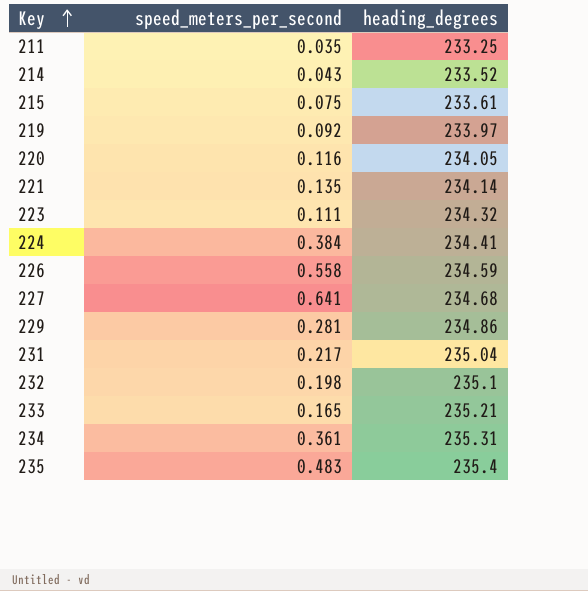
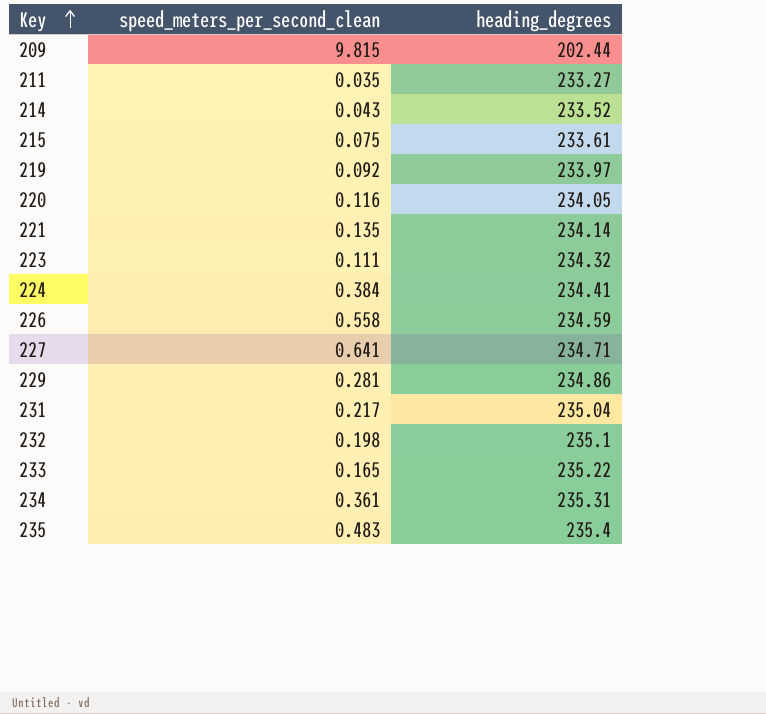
column name: speed_meters_per_second -> speed_meters_per_second_clean
row 209: none -> 9.815 | 202.44
211 | heading_degrees: 233.25 -> 233.27
227 | heading_degrees: 234.68 -> 234.71
233 | heading_degrees: 235.21 -> 235.22

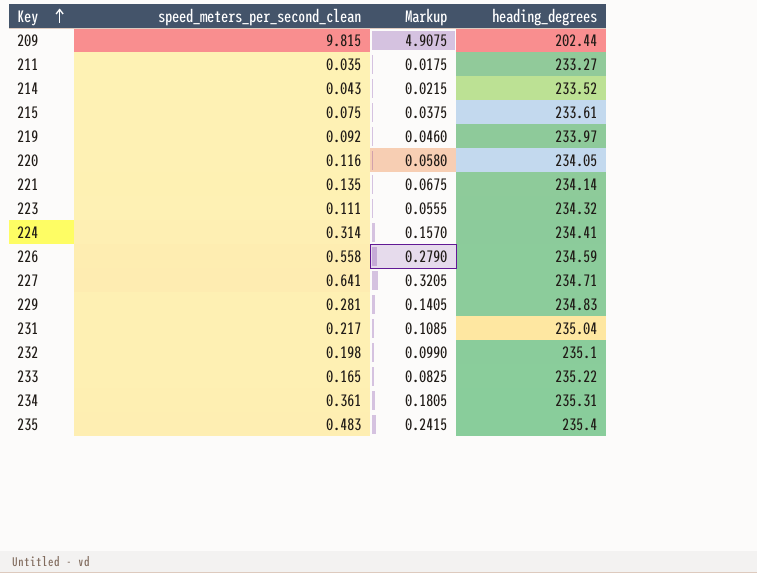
column Markup | formula: none -> [speed_meters_per_second_clean] * 0.5
224 | speed_meters_per_second_clean: 0.384 -> 0.314
229 | heading_degrees: 234.86 -> 234.83

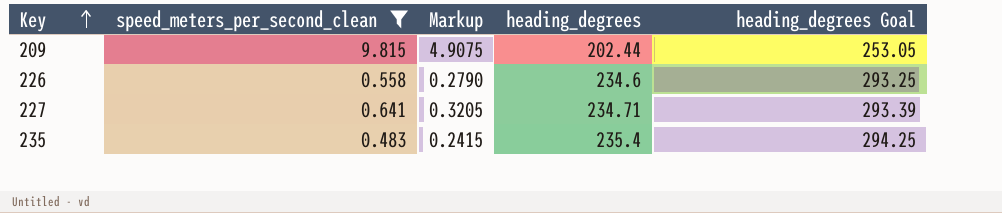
filter: none -> speed_meters_per_second_clean >= 0.483
column heading_degrees Goal | formula: none -> [heading_degrees] * 1.25
226 | heading_degrees: 234.59 -> 234.6

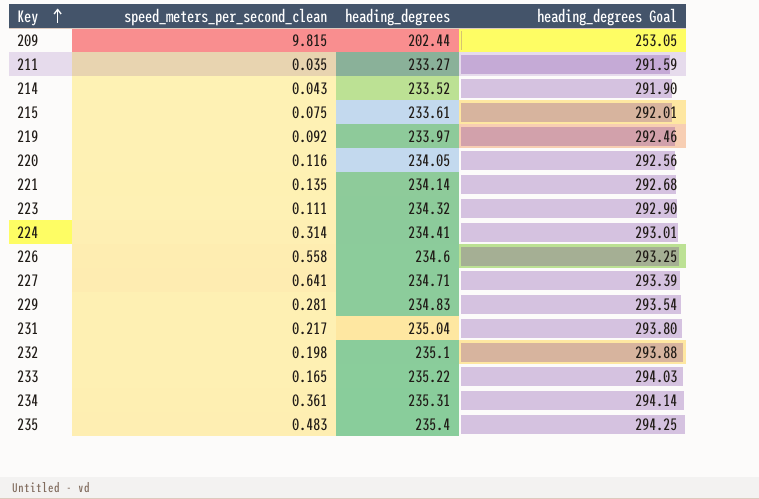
filter: speed_meters_per_second_clean >= 0.483 -> none
column Markup | formula: [speed_meters_per_second_clean] * 0.5 -> none

